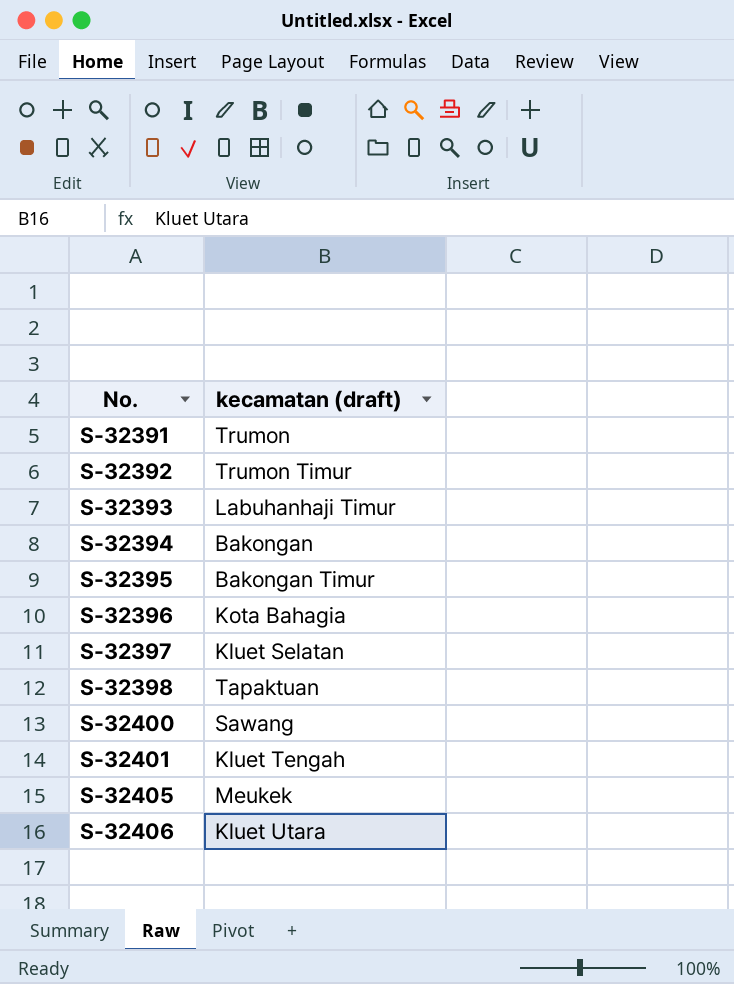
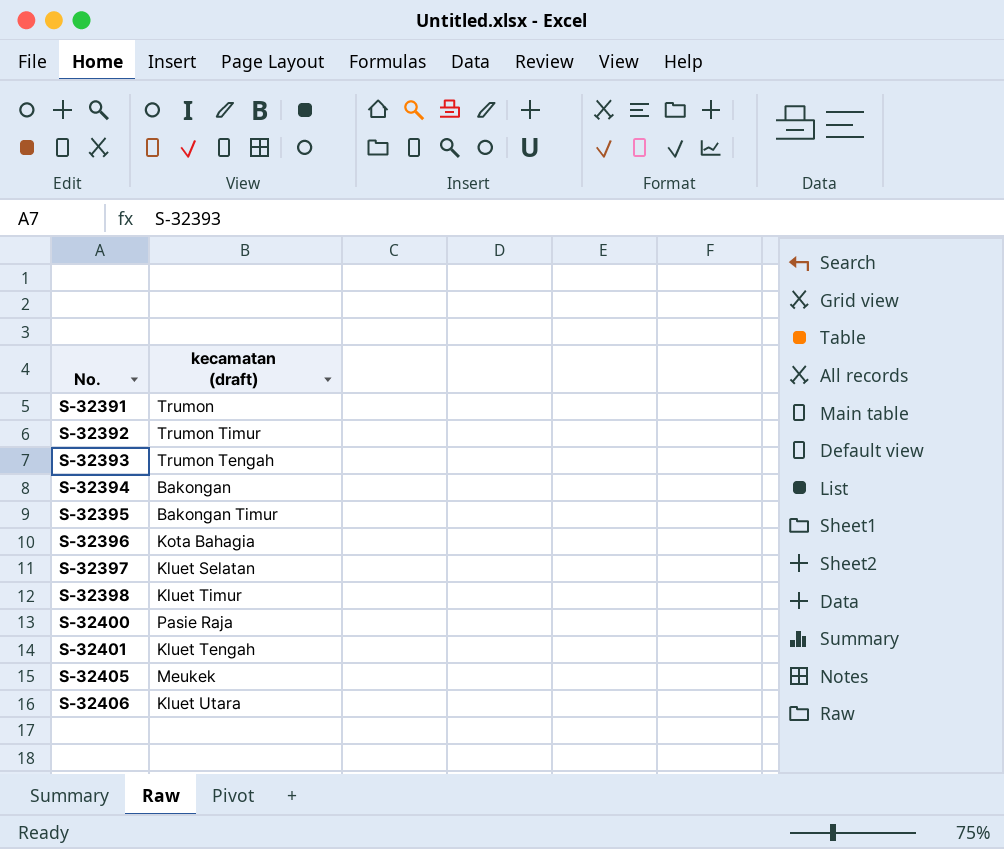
S-32393 | kecamatan (draft): Labuhanhaji Timur -> Trumon Tengah
S-32398 | kecamatan (draft): Tapaktuan -> Kluet Timur
S-32400 | kecamatan (draft): Sawang -> Pasie Raja

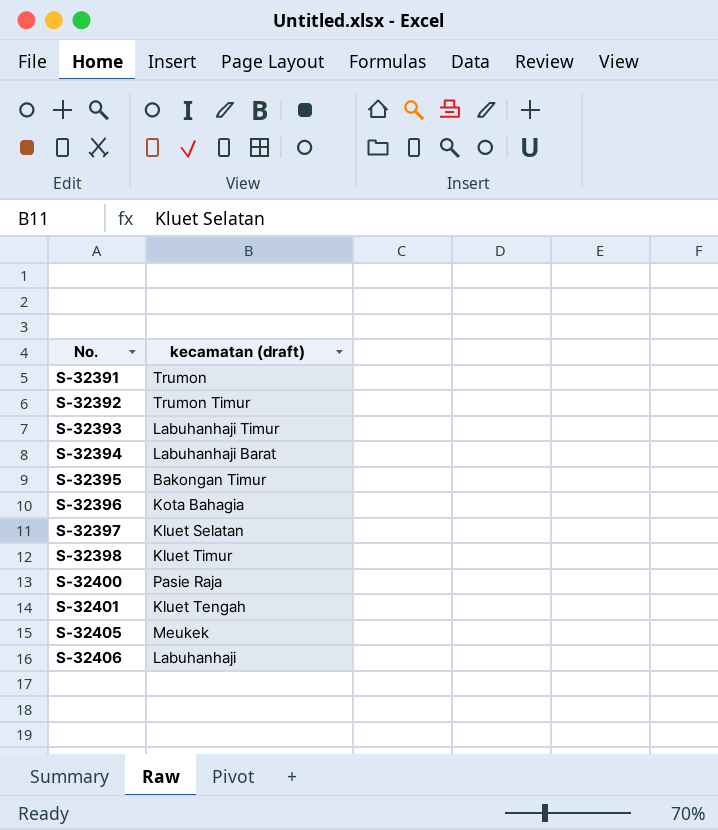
S-32393 | kecamatan (draft): Trumon Tengah -> Labuhanhaji Timur
S-32394 | kecamatan (draft): Bakongan -> Labuhanhaji Barat
S-32406 | kecamatan (draft): Kluet Utara -> Labuhanhaji

